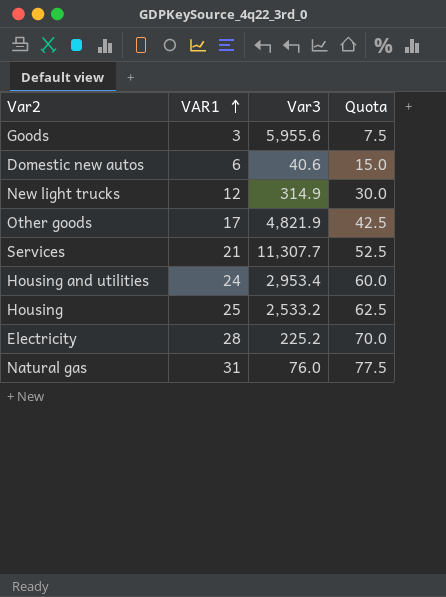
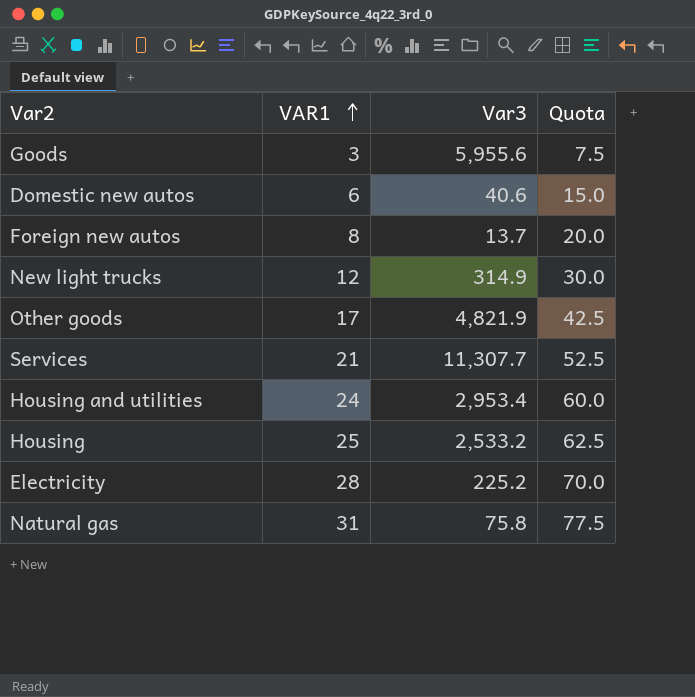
row Foreign new autos: none -> 8 | 13.7 | 20.0
Natural gas | Var3: 76.0 -> 75.8

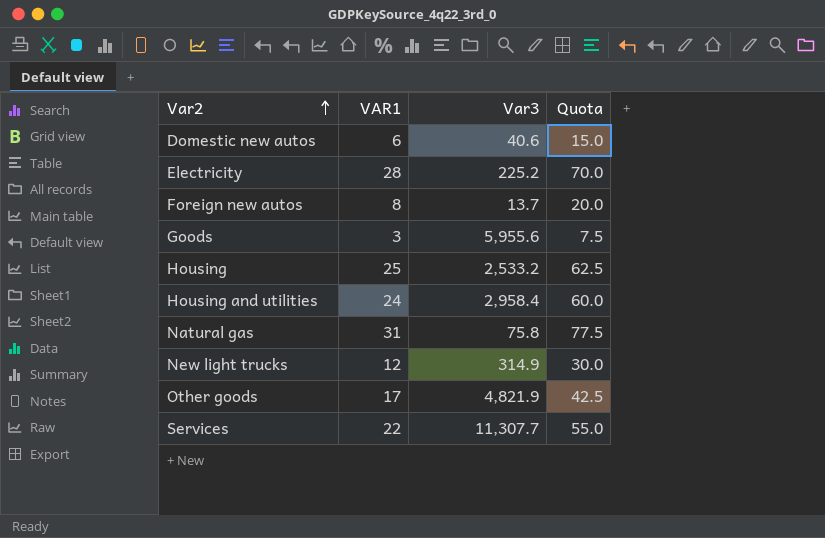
row order: VAR1 ascending -> Var2 ascending
Housing and utilities | Var3: 2,953.4 -> 2,958.4
Services | VAR1: 21 -> 22
Services | Quota: 52.5 -> 55.0

